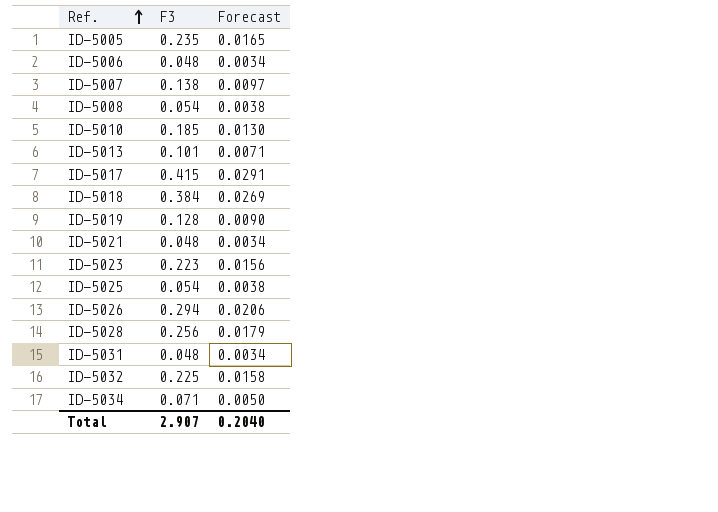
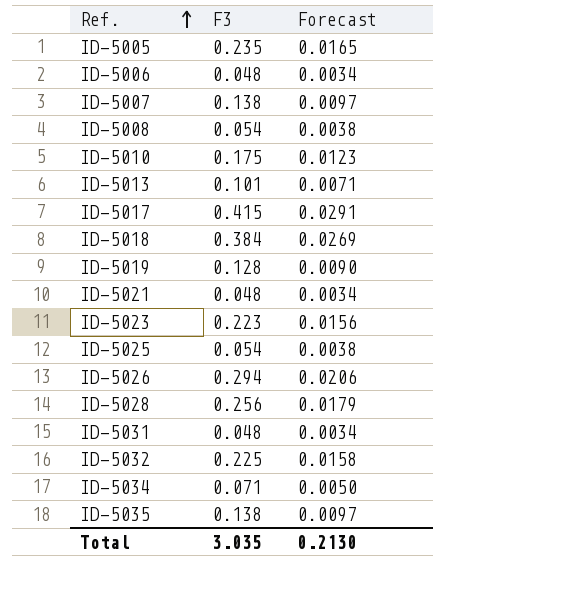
ID-5010 | F3: 0.185 -> 0.175
ID-5010 | Forecast: 0.0130 -> 0.0123
row ID-5035: none -> 0.138 | 0.0097
Total | F3: 2.907 -> 3.035
Total | Forecast: 0.2040 -> 0.2130

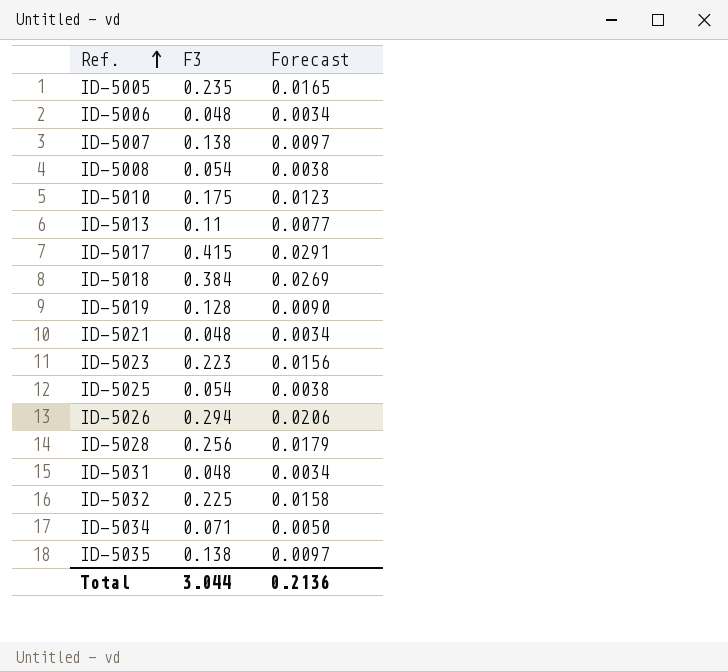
ID-5013 | F3: 0.101 -> 0.11
ID-5013 | Forecast: 0.0071 -> 0.0077
Total | F3: 3.035 -> 3.044
Total | Forecast: 0.2130 -> 0.2136

